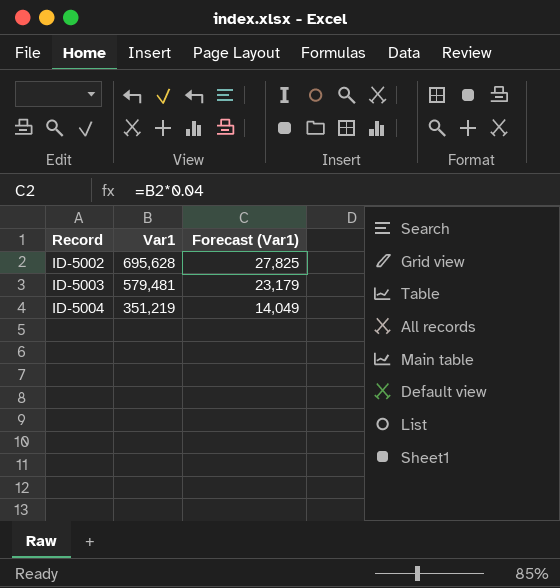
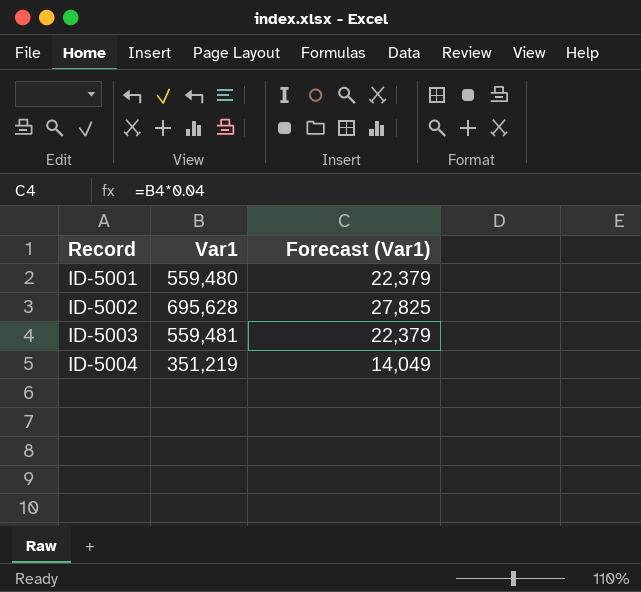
row ID-5001: none -> 559,480 | 22,379
ID-5003 | Var1: 579,481 -> 559,481
ID-5003 | Forecast (Var1): 23,179 -> 22,379

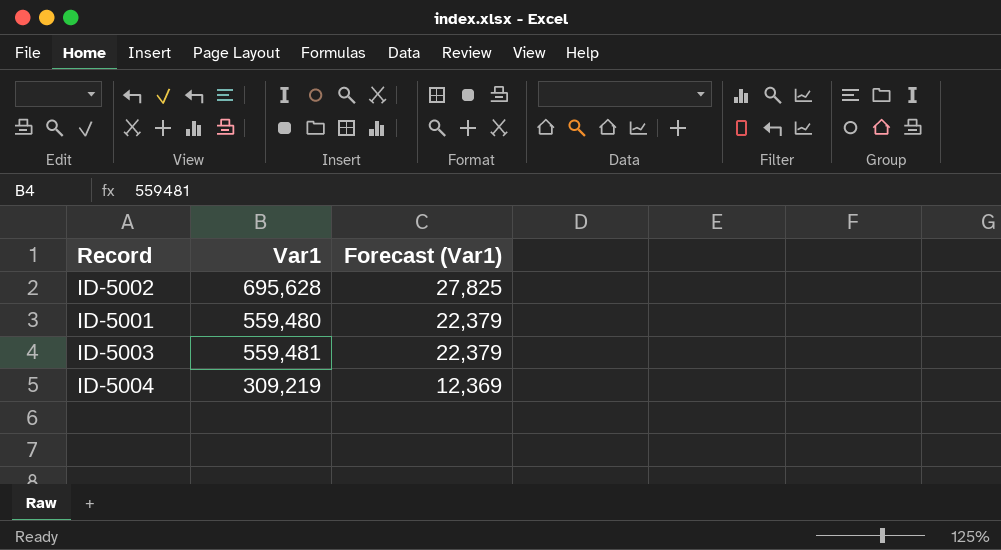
row order: Record ascending -> Forecast (Var1) descending
ID-5004 | Var1: 351,219 -> 309,219
ID-5004 | Forecast (Var1): 14,049 -> 12,369

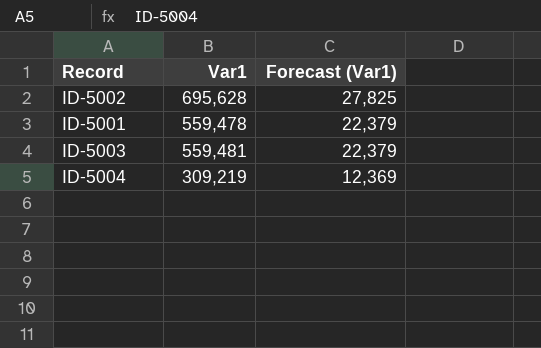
ID-5001 | Var1: 559,480 -> 559,478

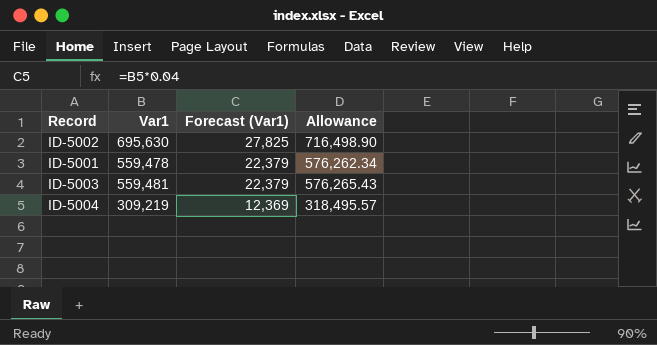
column Allowance | formula: none -> [Var1] * 1.03
ID-5002 | Var1: 695,628 -> 695,630

